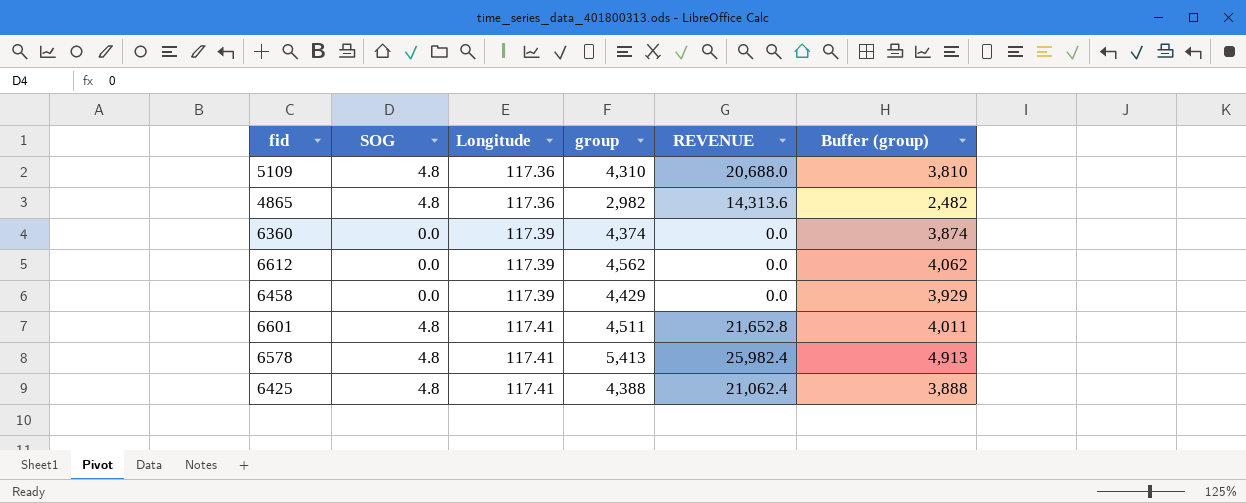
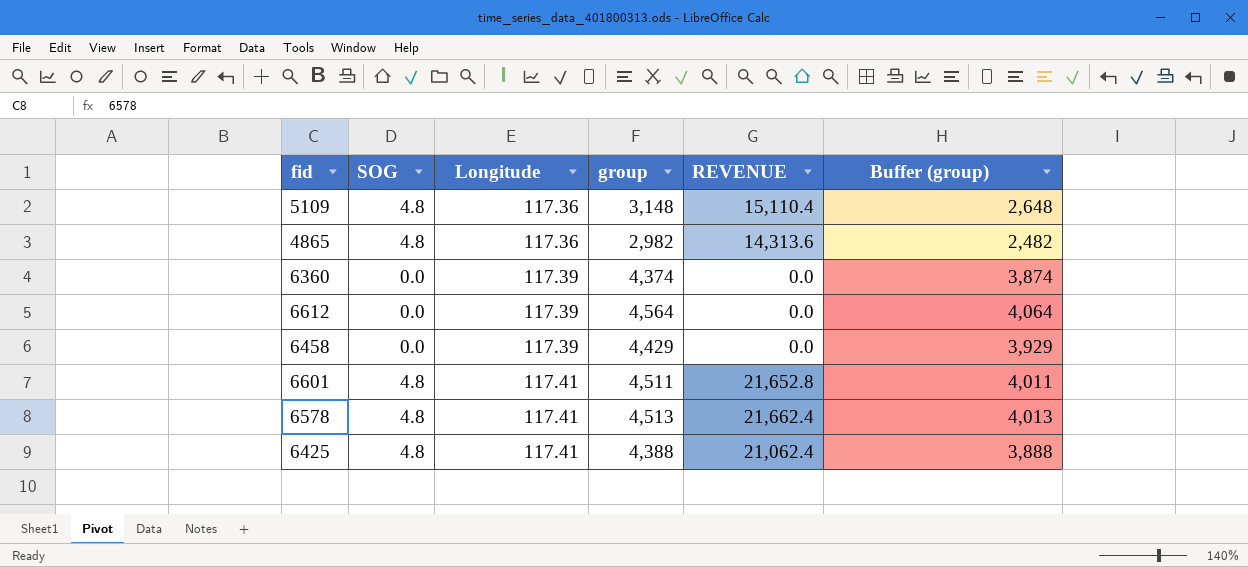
5109 | group: 4,310 -> 3,148
5109 | REVENUE: 20,688.0 -> 15,110.4
5109 | Buffer (group): 3,810 -> 2,648
6612 | group: 4,562 -> 4,564
6612 | Buffer (group): 4,062 -> 4,064
6578 | group: 5,413 -> 4,513
6578 | REVENUE: 25,982.4 -> 21,662.4
6578 | Buffer (group): 4,913 -> 4,013

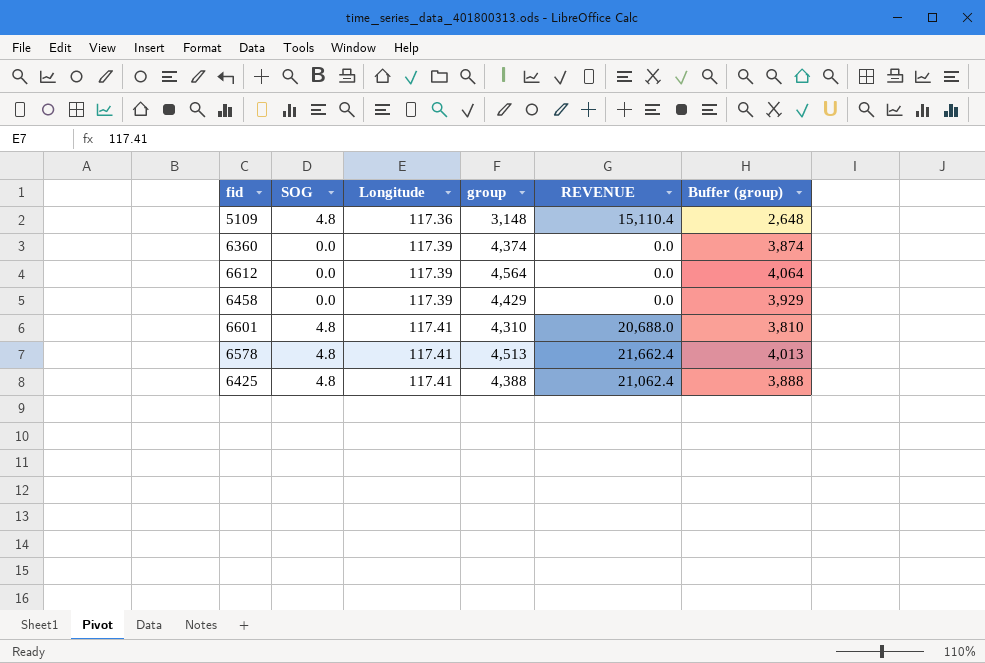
row 4865: 4.8 | 117.36 | 2,982 | 14,313.6 | 2,482 -> none
6601 | group: 4,511 -> 4,310
6601 | REVENUE: 21,652.8 -> 20,688.0
6601 | Buffer (group): 4,011 -> 3,810

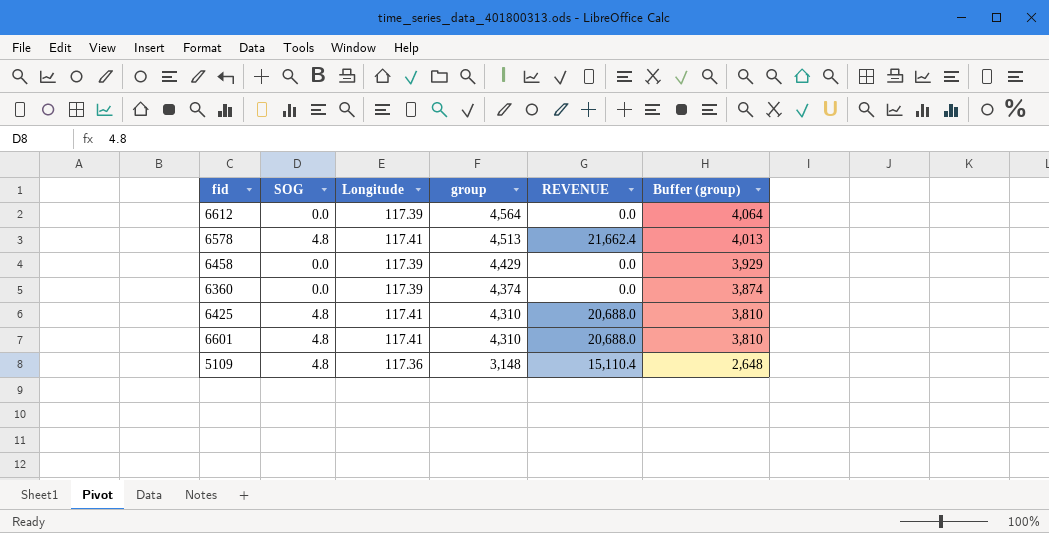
row order: Longitude ascending -> group descending
6425 | group: 4,388 -> 4,310
6425 | REVENUE: 21,062.4 -> 20,688.0
6425 | Buffer (group): 3,888 -> 3,810

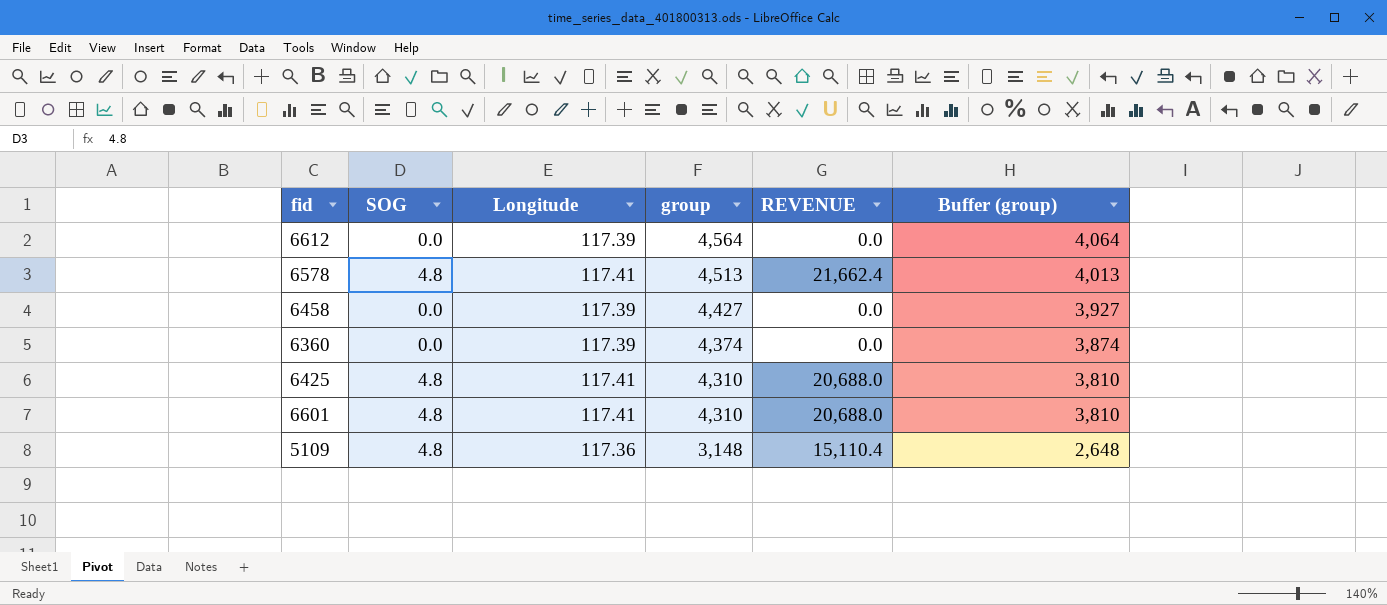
6458 | group: 4,429 -> 4,427
6458 | Buffer (group): 3,929 -> 3,927

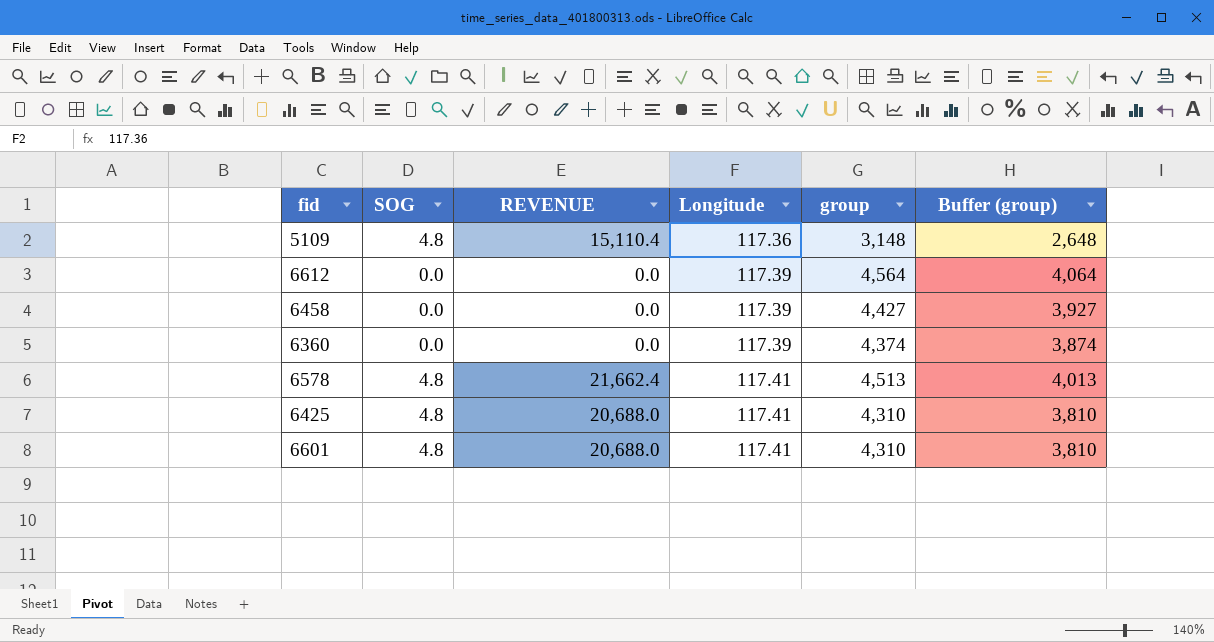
row order: group descending -> Longitude ascending
column REVENUE | position: 5 -> 3

